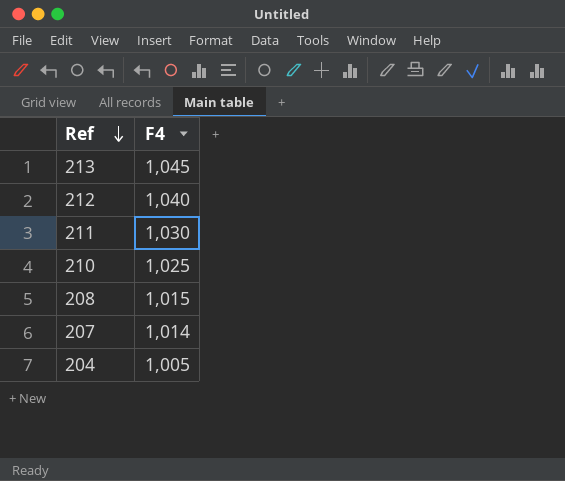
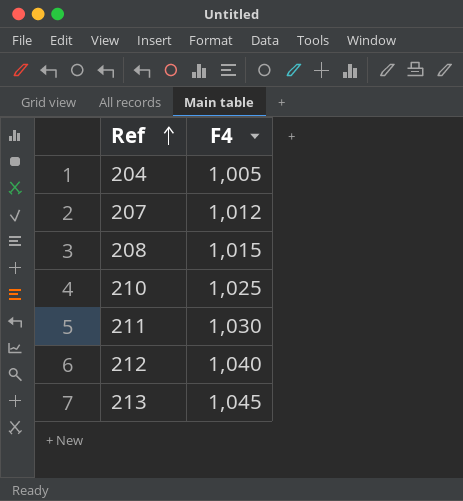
row order: Ref descending -> Ref ascending
207 | F4: 1,014 -> 1,012

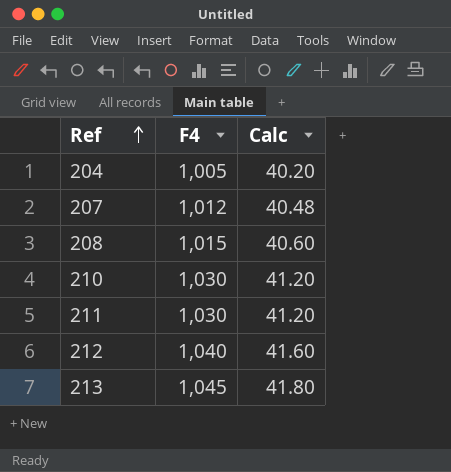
column Calc | formula: none -> [F4] * 0.04
210 | F4: 1,025 -> 1,030

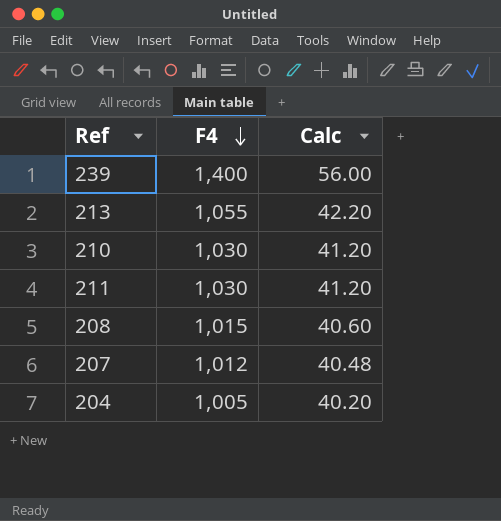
row order: Ref ascending -> F4 descending
row 212: 1,040 | 41.60 -> none
row 239: none -> 1,400 | 56.00
213 | F4: 1,045 -> 1,055
213 | Calc: 41.80 -> 42.20

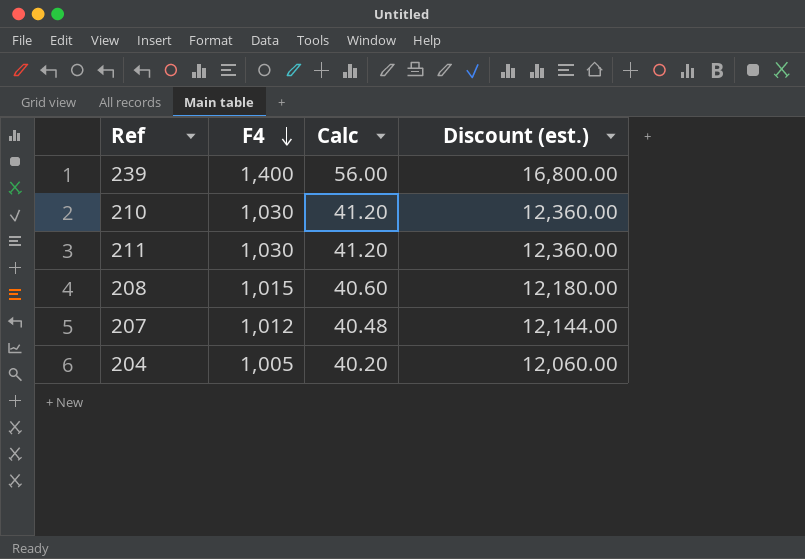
column Discount (est.) | formula: none -> [F4] * 12
row 213: 1,055 | 42.20 -> none

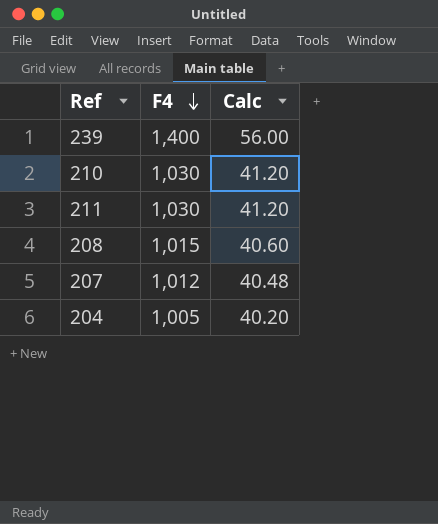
column Discount (est.) | formula: [F4] * 12 -> none

